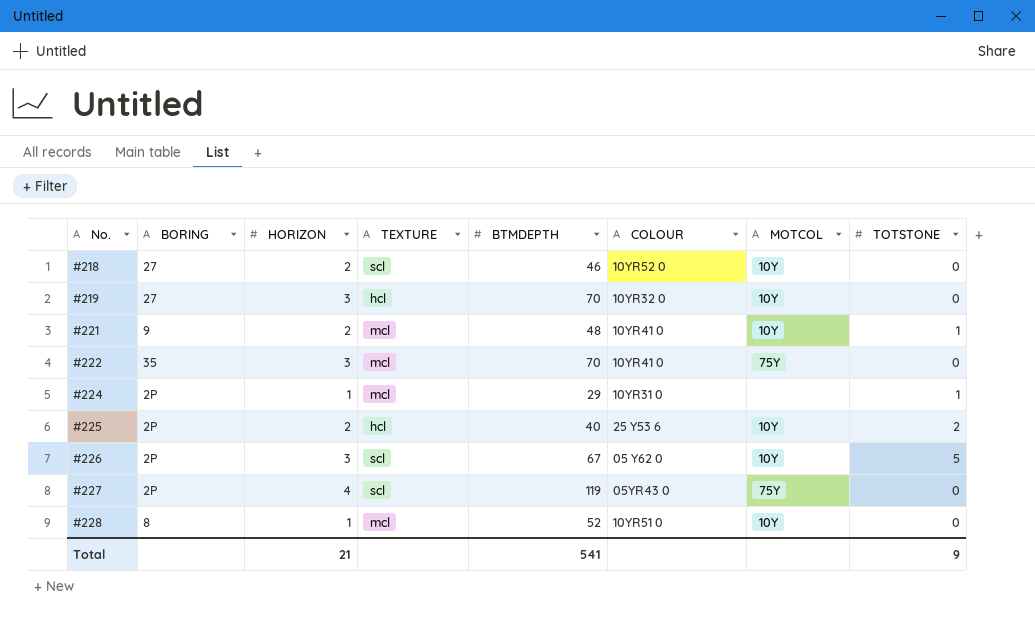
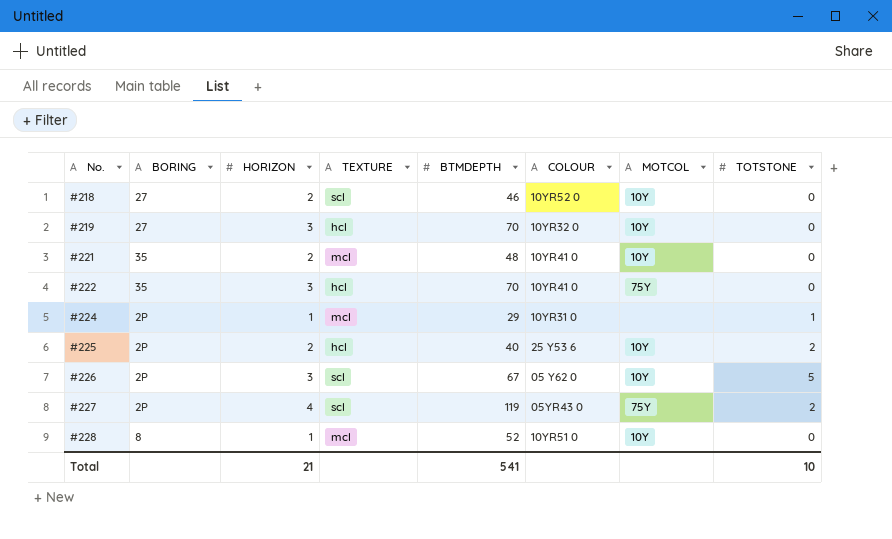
#221 | BORING: 9 -> 35
#221 | TOTSTONE: 1 -> 0
#222 | TEXTURE: mcl -> hcl
#227 | TOTSTONE: 0 -> 2
Total | TOTSTONE: 9 -> 10

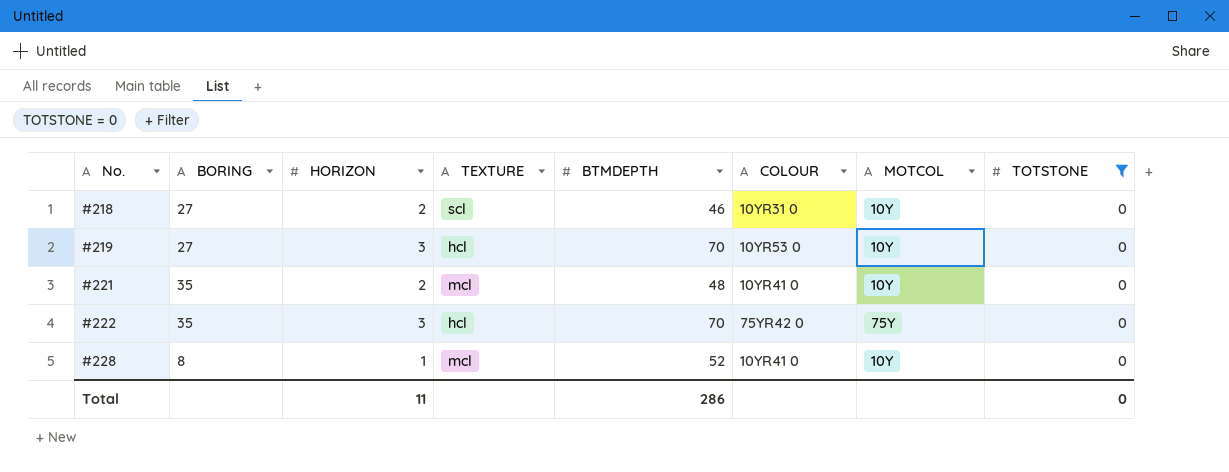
filter: none -> TOTSTONE = 0
#218 | COLOUR: 10YR52 0 -> 10YR31 0
#219 | COLOUR: 10YR32 0 -> 10YR53 0
#222 | COLOUR: 10YR41 0 -> 75YR42 0
#228 | COLOUR: 10YR51 0 -> 10YR41 0
Total | HORIZON: 21 -> 11
Total | BTMDEPTH: 541 -> 286
Total | TOTSTONE: 10 -> 0

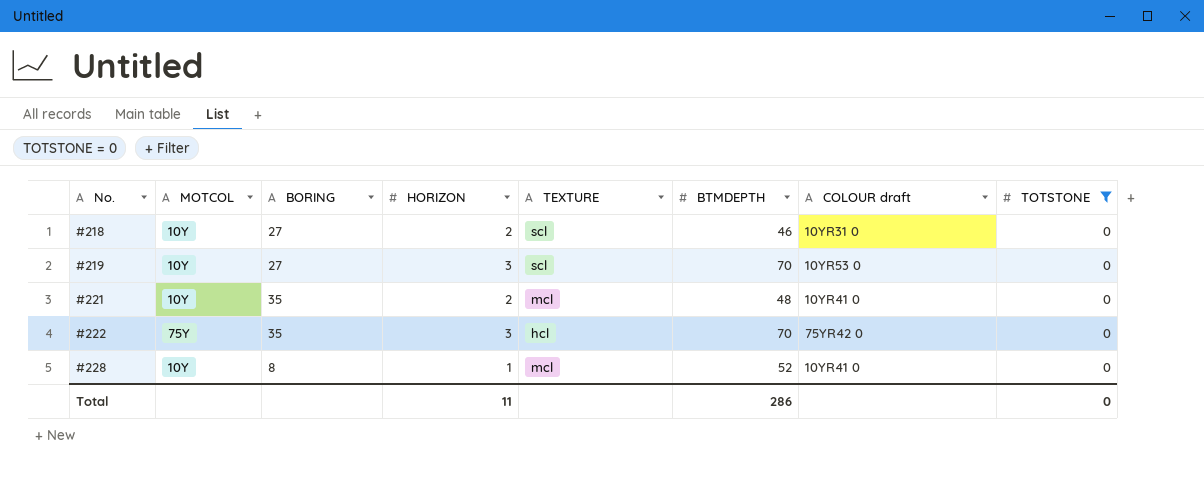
column MOTCOL | position: 7 -> 2
column name: COLOUR -> COLOUR draft
#219 | TEXTURE: hcl -> scl

